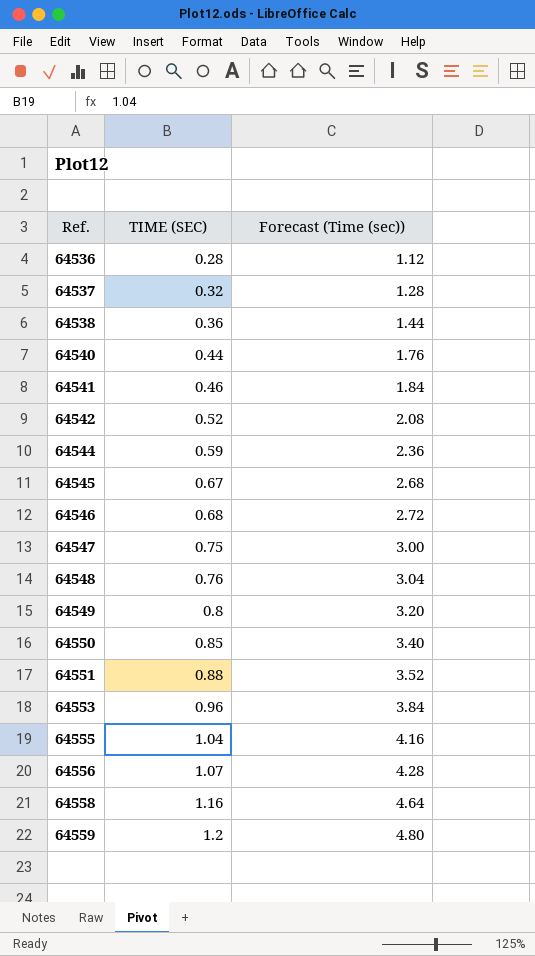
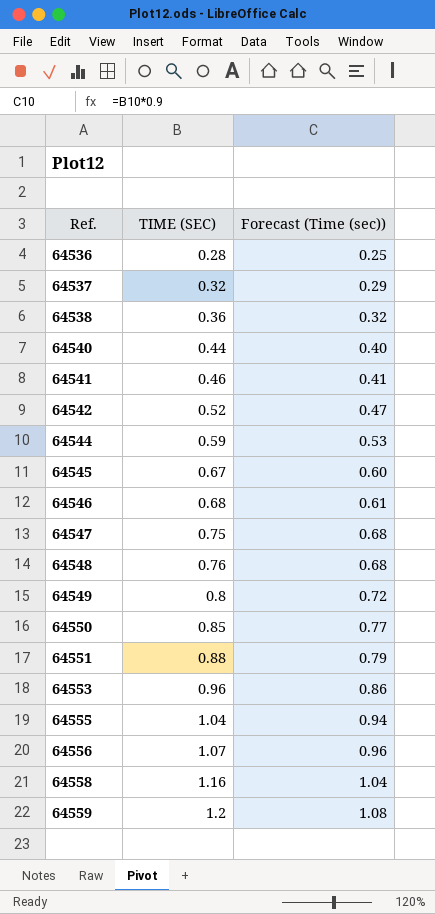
column Forecast (Time (sec)) | formula: [TIME (SEC)] * 4 -> [TIME (SEC)] * 0.9

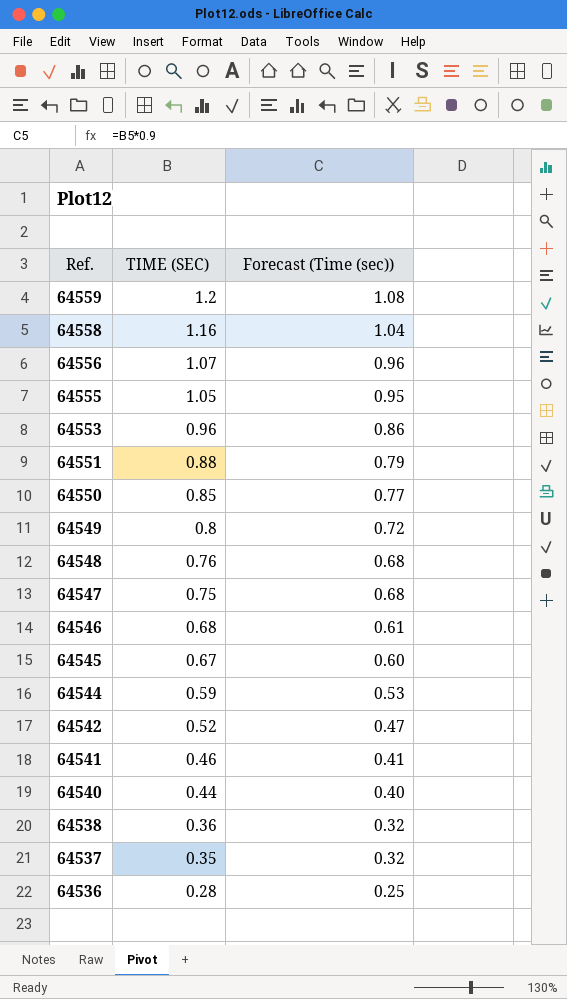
row order: Ref. ascending -> Ref. descending
64555 | TIME (SEC): 1.04 -> 1.05
64555 | Forecast (Time (sec)): 0.94 -> 0.95
64537 | TIME (SEC): 0.32 -> 0.35
64537 | Forecast (Time (sec)): 0.29 -> 0.32

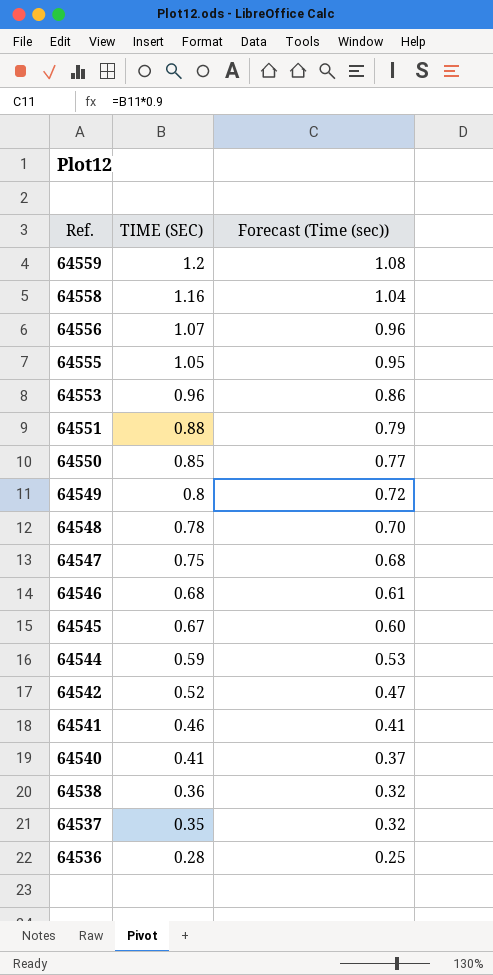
64548 | TIME (SEC): 0.76 -> 0.78
64548 | Forecast (Time (sec)): 0.68 -> 0.70
64540 | TIME (SEC): 0.44 -> 0.41
64540 | Forecast (Time (sec)): 0.40 -> 0.37

